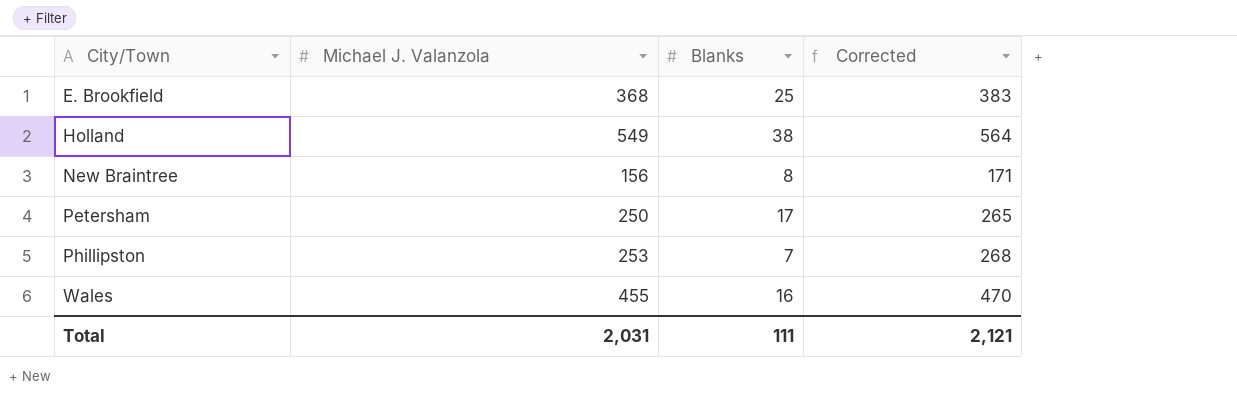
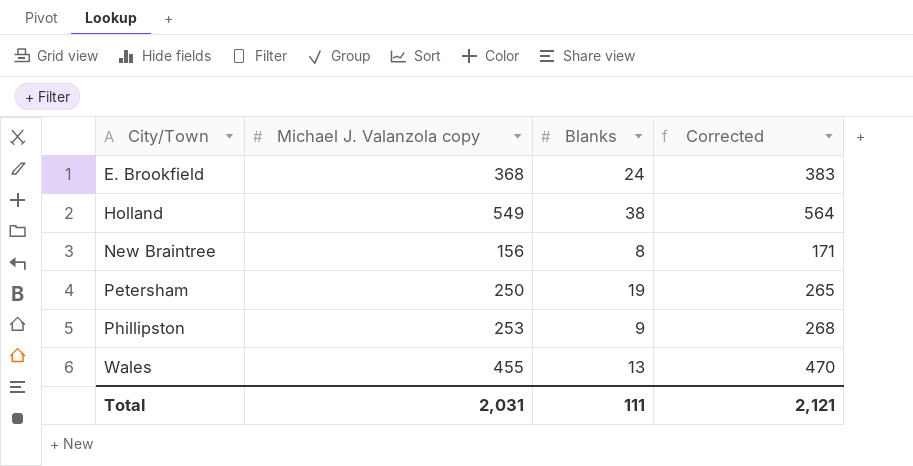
column name: Michael J. Valanzola -> Michael J. Valanzola copy
E. Brookfield | Blanks: 25 -> 24
Petersham | Blanks: 17 -> 19
Phillipston | Blanks: 7 -> 9
Wales | Blanks: 16 -> 13

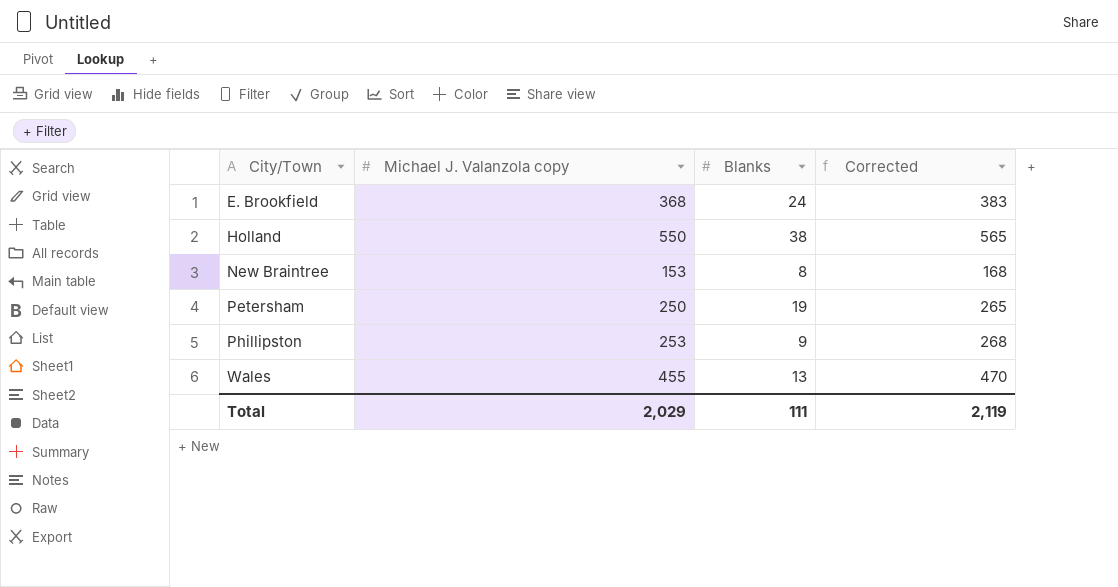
Holland | Michael J. Valanzola copy: 549 -> 550
Holland | Corrected: 564 -> 565
New Braintree | Michael J. Valanzola copy: 156 -> 153
New Braintree | Corrected: 171 -> 168
Total | Michael J. Valanzola copy: 2,031 -> 2,029
Total | Corrected: 2,121 -> 2,119

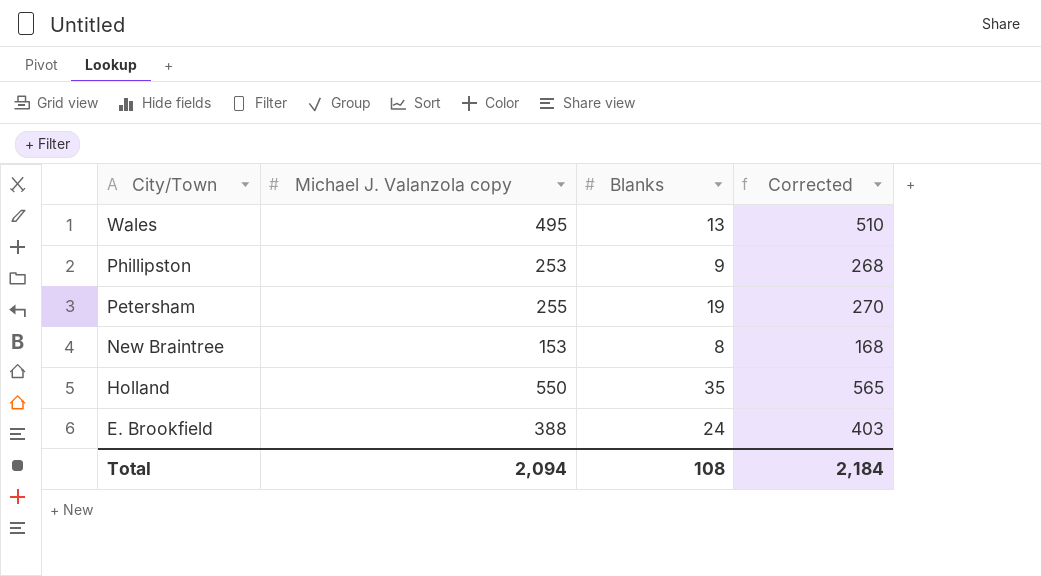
row order: City/Town ascending -> City/Town descending
Wales | Michael J. Valanzola copy: 455 -> 495
Wales | Corrected: 470 -> 510
Petersham | Michael J. Valanzola copy: 250 -> 255
Petersham | Corrected: 265 -> 270
Holland | Blanks: 38 -> 35
E. Brookfield | Michael J. Valanzola copy: 368 -> 388
E. Brookfield | Corrected: 383 -> 403
Total | Michael J. Valanzola copy: 2,029 -> 2,094
Total | Blanks: 111 -> 108
Total | Corrected: 2,119 -> 2,184

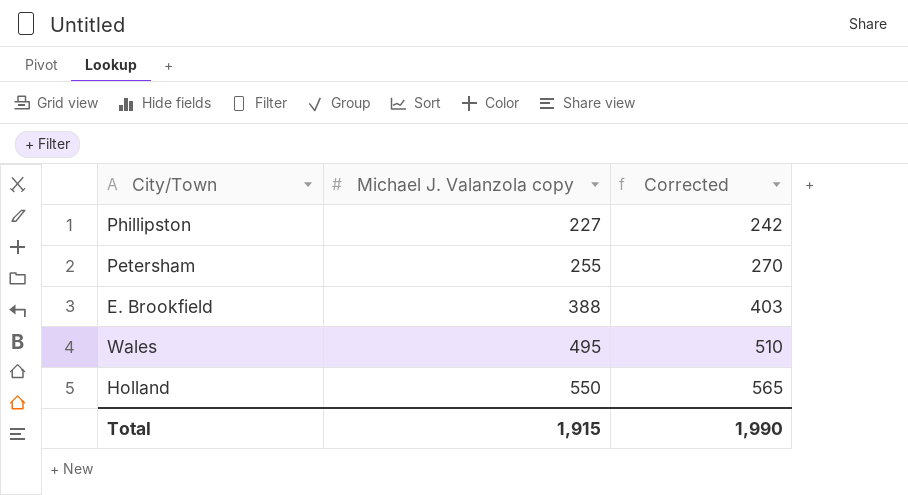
row order: City/Town descending -> Michael J. Valanzola copy ascending
column Blanks | position: 3 -> none
row New Braintree: 153 | 8 | 168 -> none
Phillipston | Michael J. Valanzola copy: 253 -> 227
Phillipston | Corrected: 268 -> 242
Total | Michael J. Valanzola copy: 2,094 -> 1,915
Total | Corrected: 2,184 -> 1,990

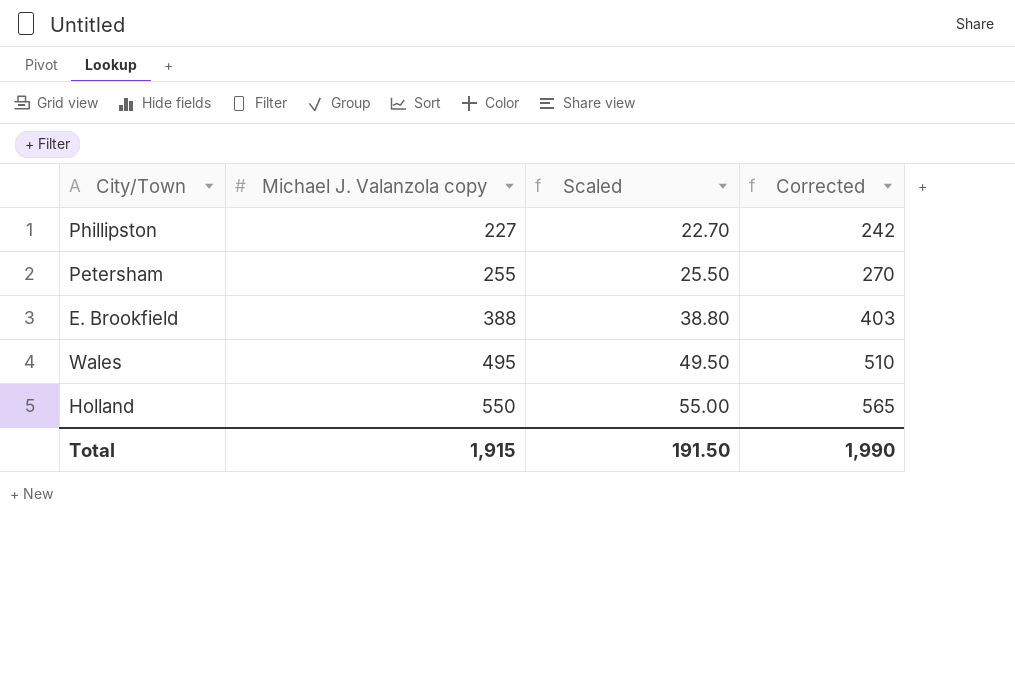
column Scaled | formula: none -> [Michael J. Valanzola copy] * 0.1

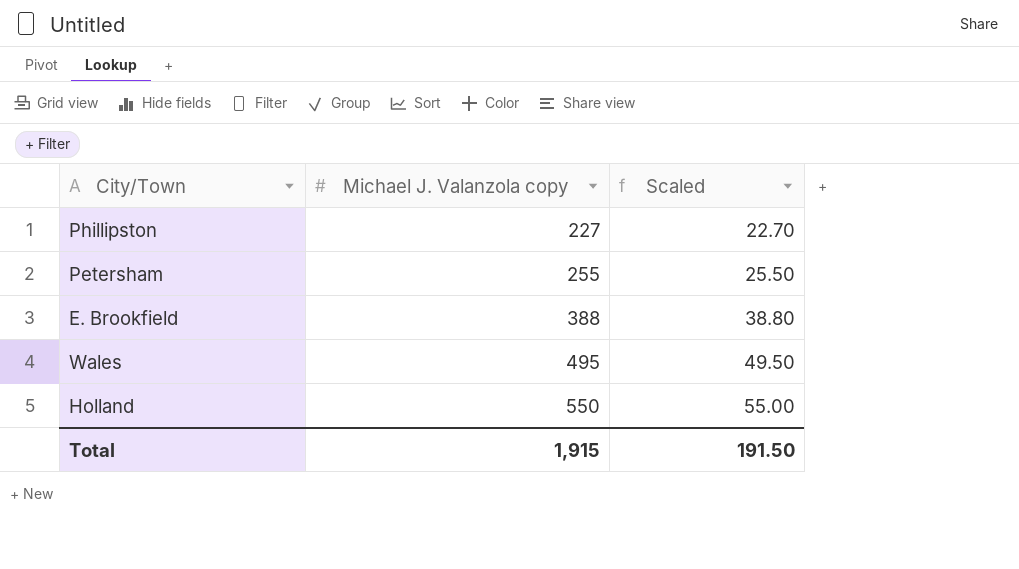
column Corrected | formula: [Michael J. Valanzola copy] + 15 -> none

